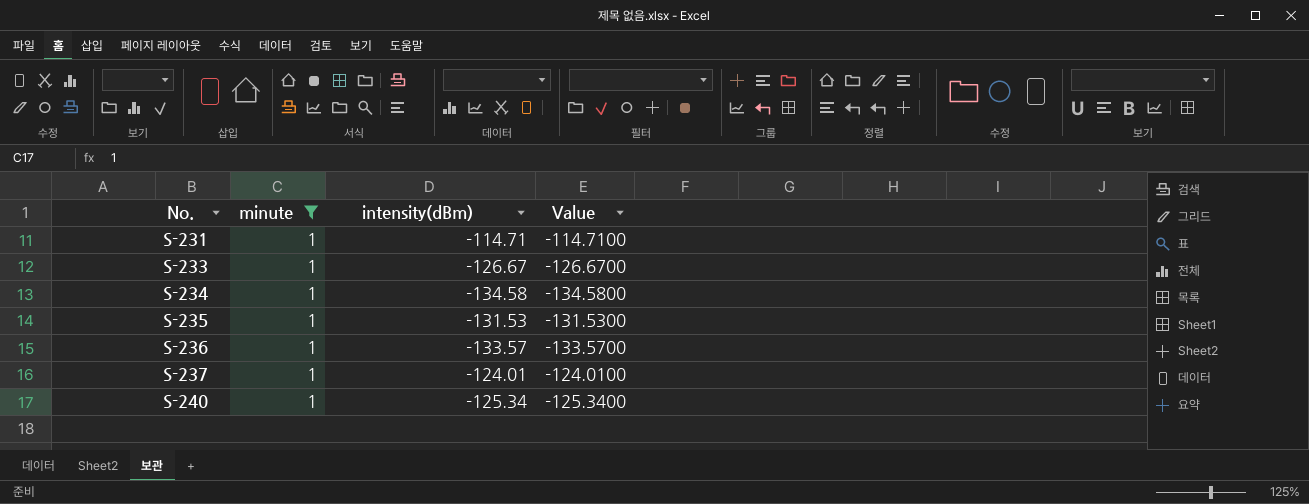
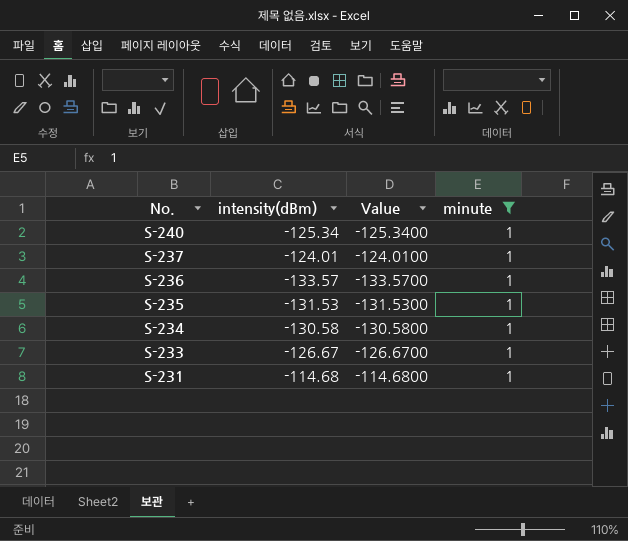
row order: No. ascending -> No. descending
column minute | position: 2 -> 4
S-234 | intensity(dBm): -134.58 -> -130.58
S-234 | Value: -134.5800 -> -130.5800
S-231 | intensity(dBm): -114.71 -> -114.68
S-231 | Value: -114.7100 -> -114.6800

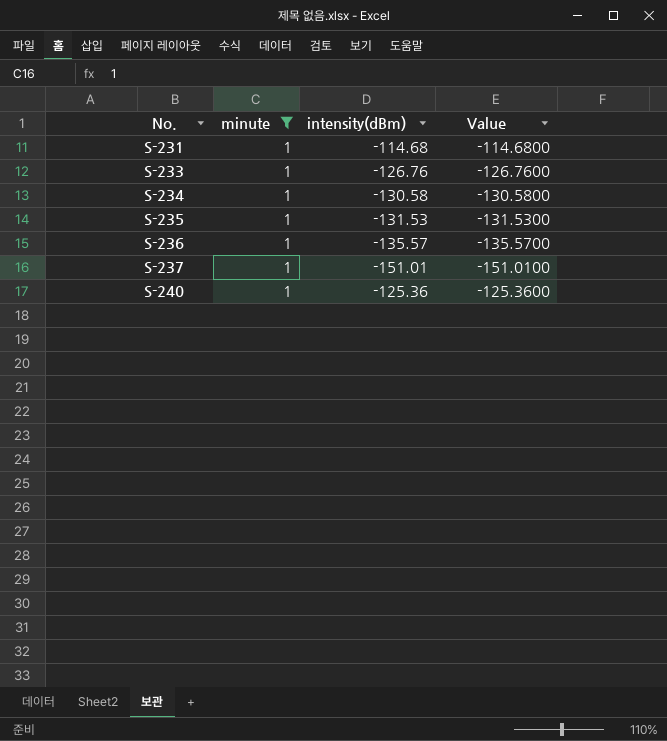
row order: No. descending -> No. ascending
column minute | position: 4 -> 2
S-233 | intensity(dBm): -126.67 -> -126.76
S-233 | Value: -126.6700 -> -126.7600
S-236 | intensity(dBm): -133.57 -> -135.57
S-236 | Value: -133.5700 -> -135.5700
S-237 | intensity(dBm): -124.01 -> -151.01
S-237 | Value: -124.0100 -> -151.0100
S-240 | intensity(dBm): -125.34 -> -125.36
S-240 | Value: -125.3400 -> -125.3600

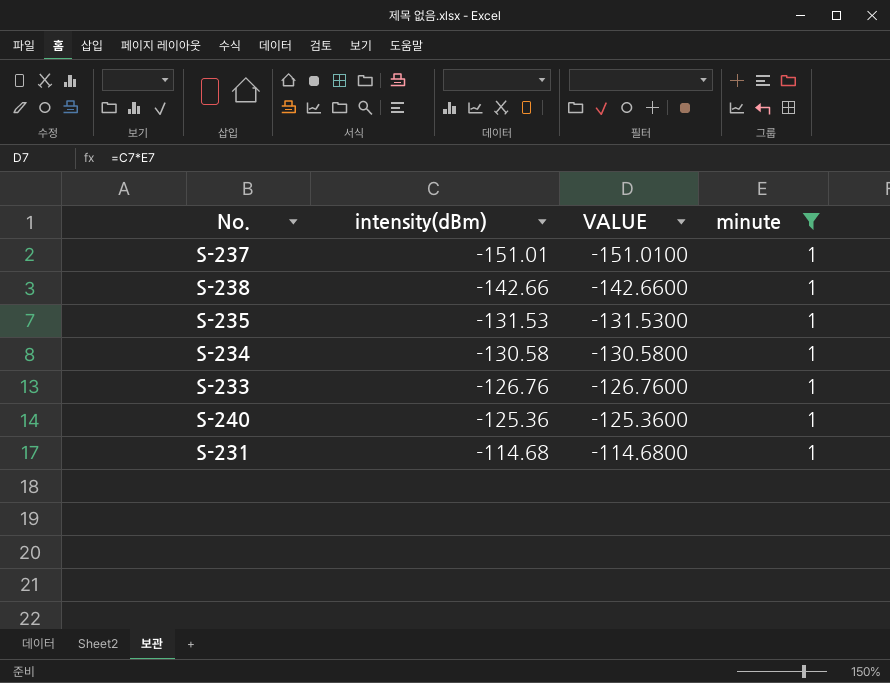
row order: No. ascending -> intensity(dBm) ascending
column name: Value -> VALUE
column minute | position: 2 -> 4
row S-236: 1 | -135.57 | -135.5700 -> none
row S-238: none -> -142.66 | -142.6600 | 1

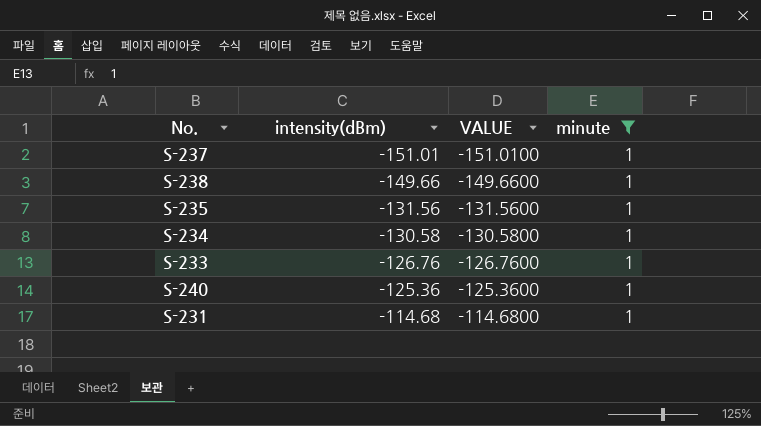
S-238 | intensity(dBm): -142.66 -> -149.66
S-238 | VALUE: -142.6600 -> -149.6600
S-235 | intensity(dBm): -131.53 -> -131.56
S-235 | VALUE: -131.5300 -> -131.5600

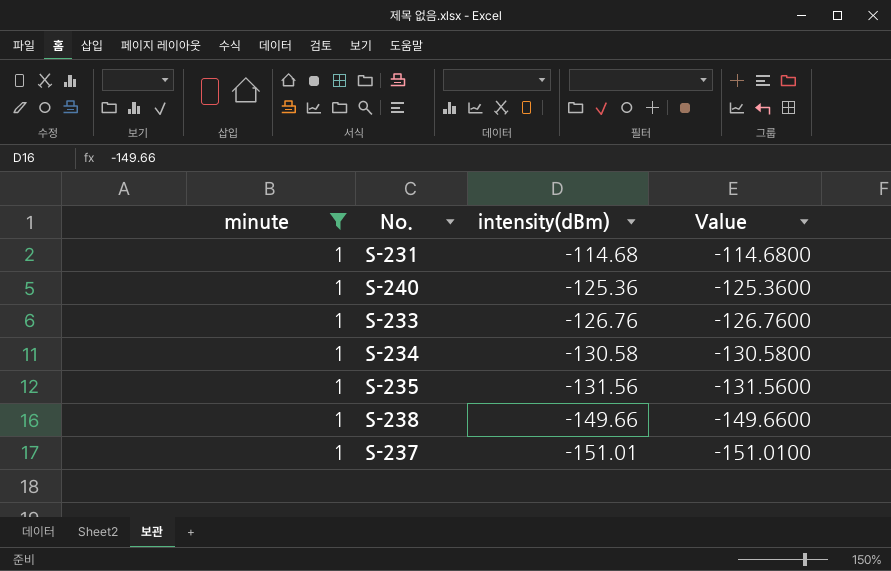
row order: intensity(dBm) ascending -> intensity(dBm) descending
column minute | position: 4 -> 1
column name: VALUE -> Value

